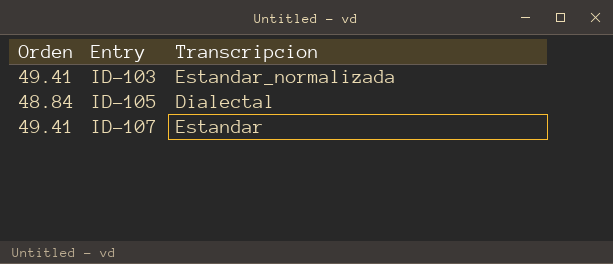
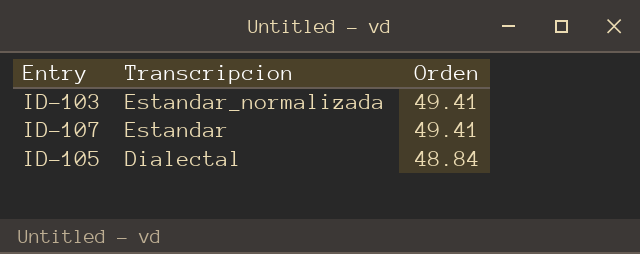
row order: Entry ascending -> Transcripcion descending
column Orden | position: 1 -> 3

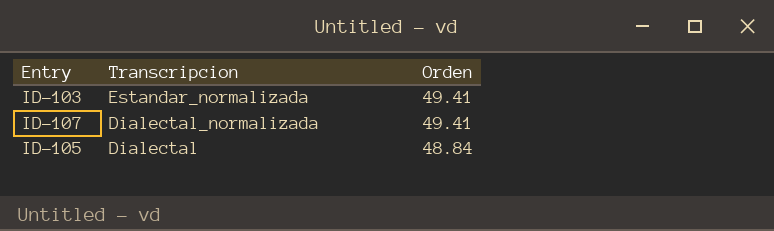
ID-107 | Transcripcion: Estandar -> Dialectal_normalizada

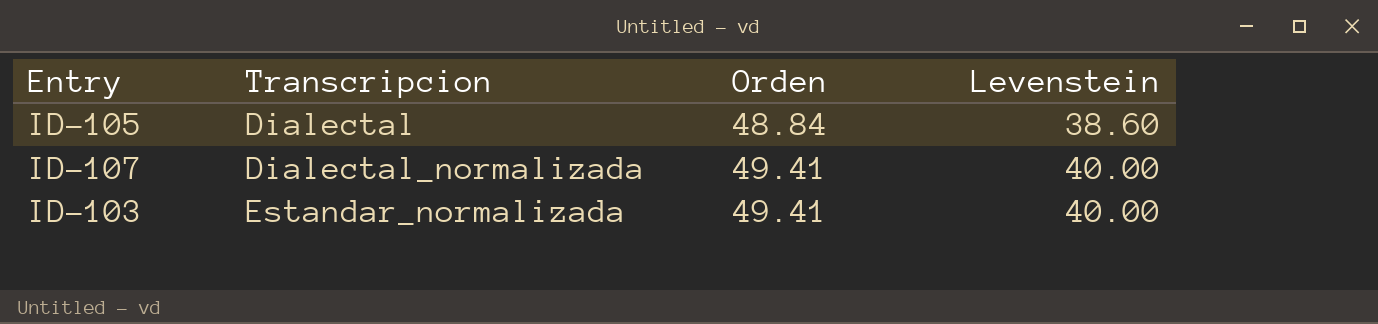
row order: Transcripcion descending -> Transcripcion ascending
column Levenstein | position: none -> 4

